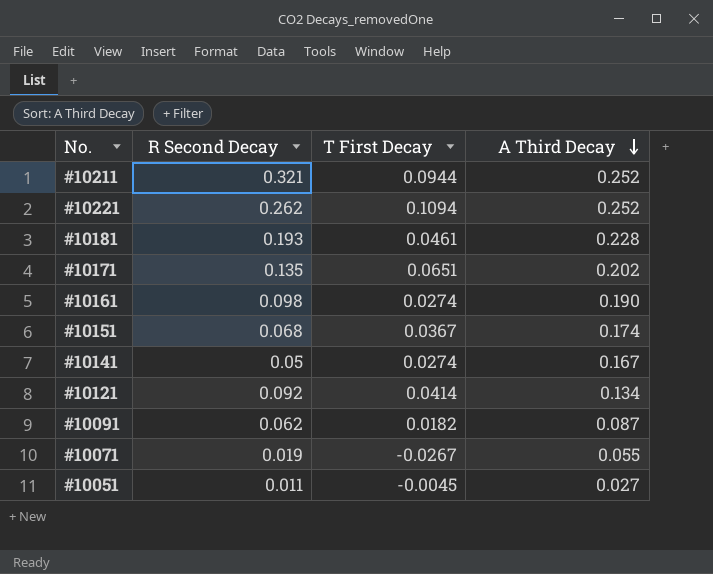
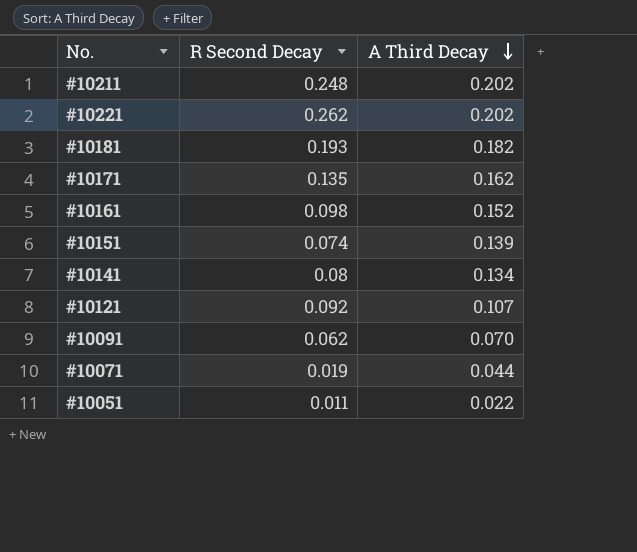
column T First Decay | position: 3 -> none
#10211 | R Second Decay: 0.321 -> 0.248
#10211 | A Third Decay: 0.252 -> 0.202
#10221 | A Third Decay: 0.252 -> 0.202
#10181 | A Third Decay: 0.228 -> 0.182
#10171 | A Third Decay: 0.202 -> 0.162
#10161 | A Third Decay: 0.190 -> 0.152
#10151 | R Second Decay: 0.068 -> 0.074
#10151 | A Third Decay: 0.174 -> 0.139
#10141 | R Second Decay: 0.05 -> 0.08
#10141 | A Third Decay: 0.167 -> 0.134
#10121 | A Third Decay: 0.134 -> 0.107
#10091 | A Third Decay: 0.087 -> 0.070
#10071 | A Third Decay: 0.055 -> 0.044
#10051 | A Third Decay: 0.027 -> 0.022

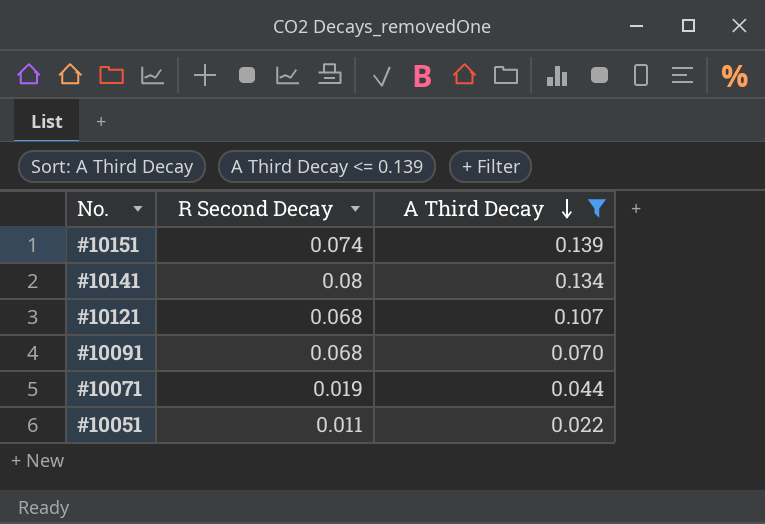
filter: none -> A Third Decay <= 0.139
#10121 | R Second Decay: 0.092 -> 0.068
#10091 | R Second Decay: 0.062 -> 0.068

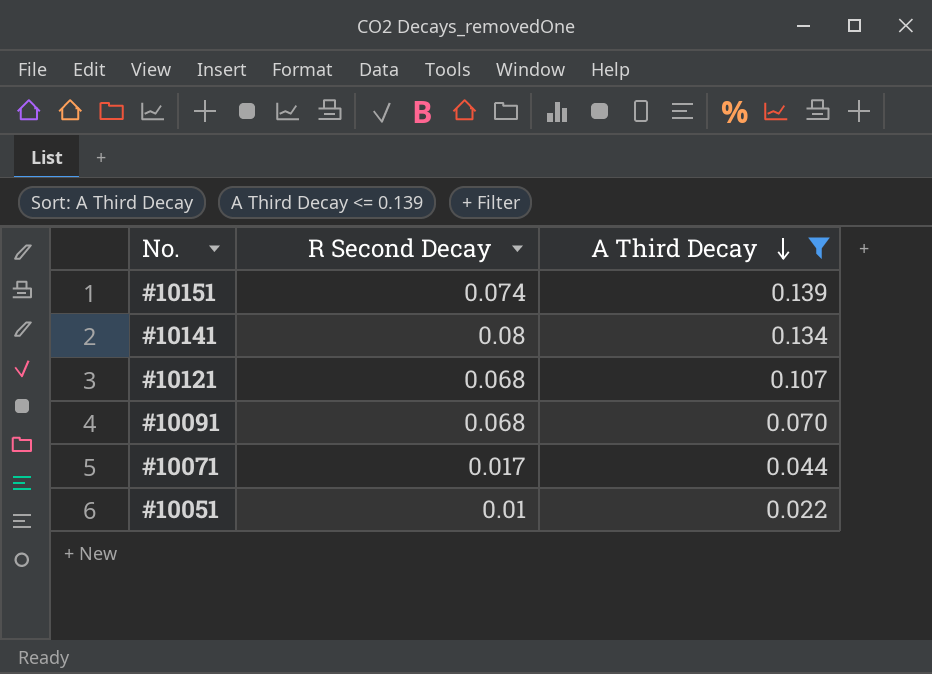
#10071 | R Second Decay: 0.019 -> 0.017
#10051 | R Second Decay: 0.011 -> 0.01

